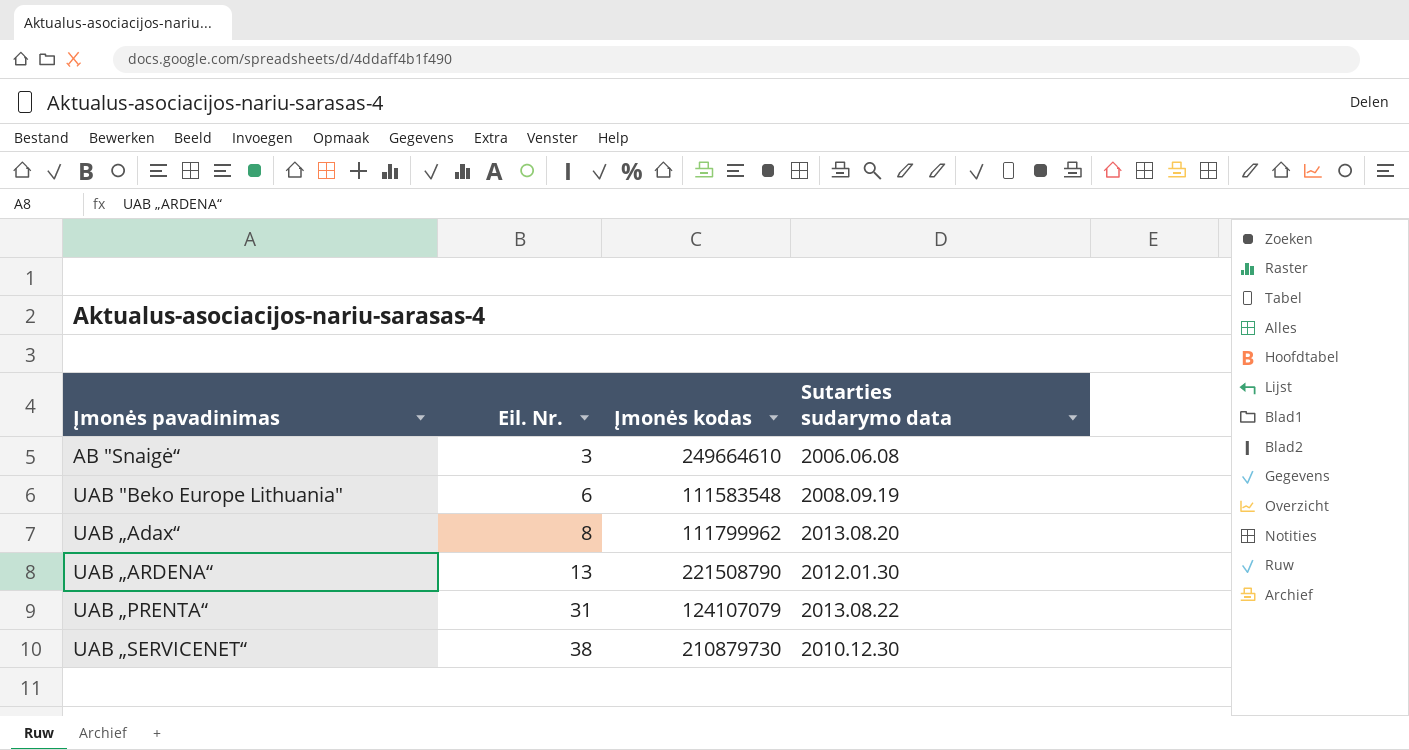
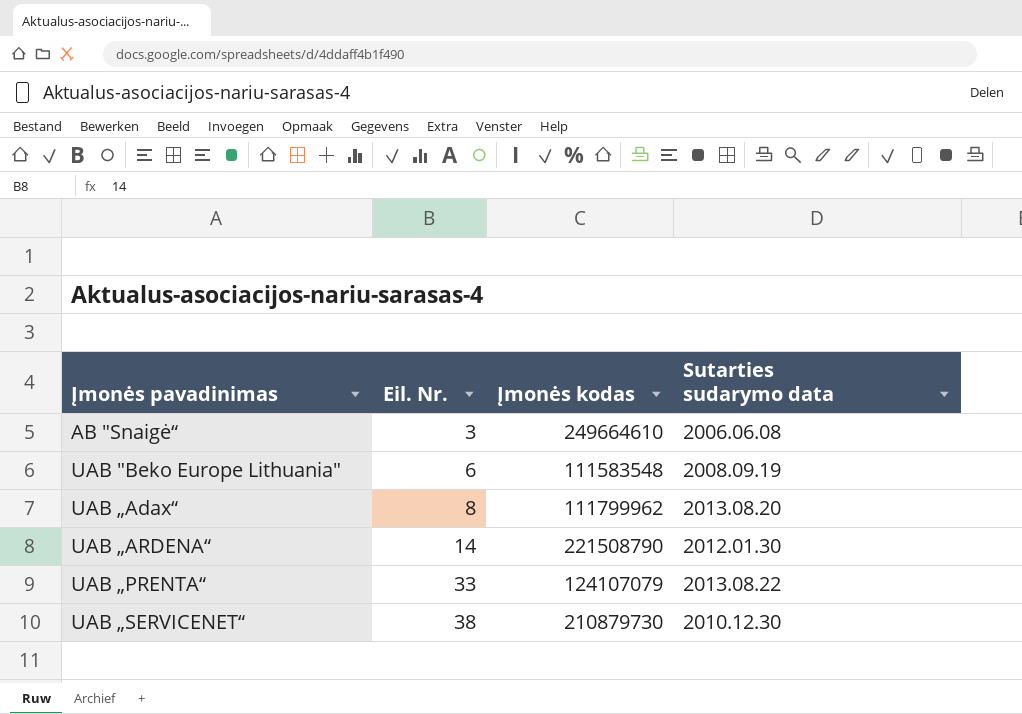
UAB „ARDENA“ | Eil. Nr.: 13 -> 14
UAB „PRENTA“ | Eil. Nr.: 31 -> 33

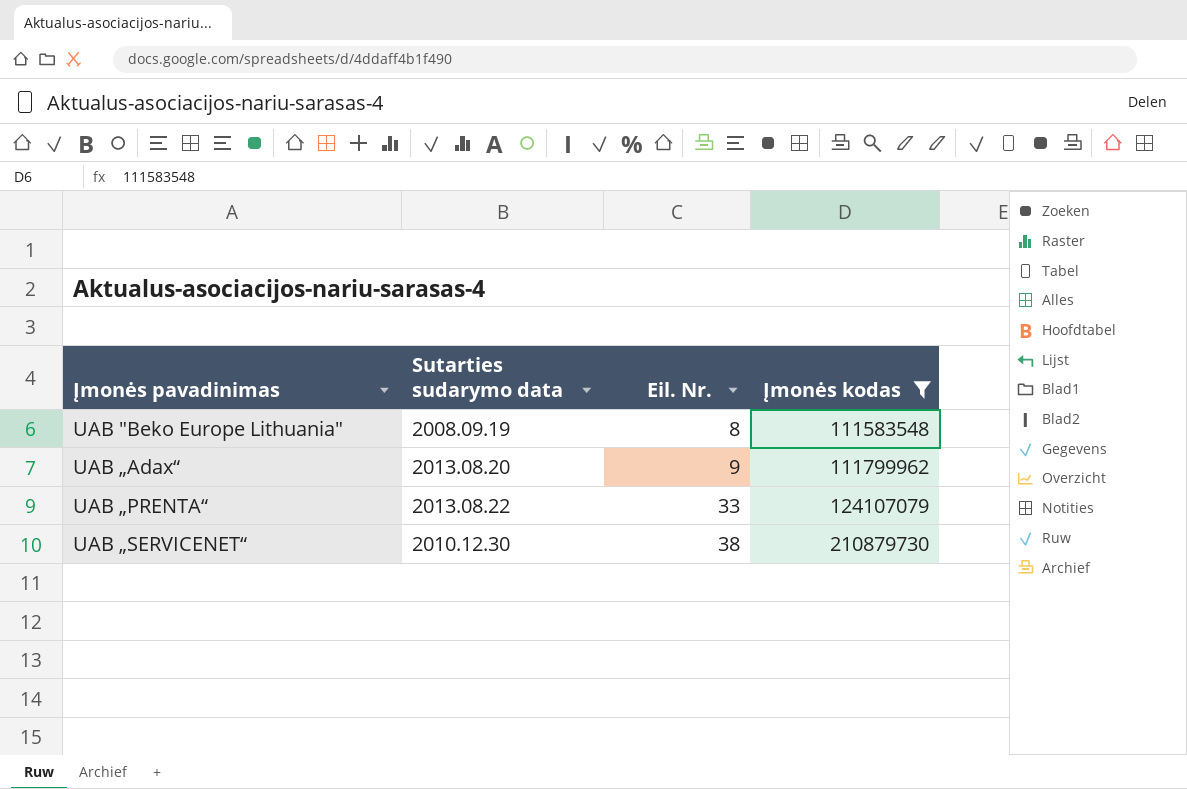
filter: none -> Įmonės kodas <= 210879730
column Sutarties sudarymo data | position: 4 -> 2
UAB "Beko Europe Lithuania" | Eil. Nr.: 6 -> 8
UAB „Adax“ | Eil. Nr.: 8 -> 9

